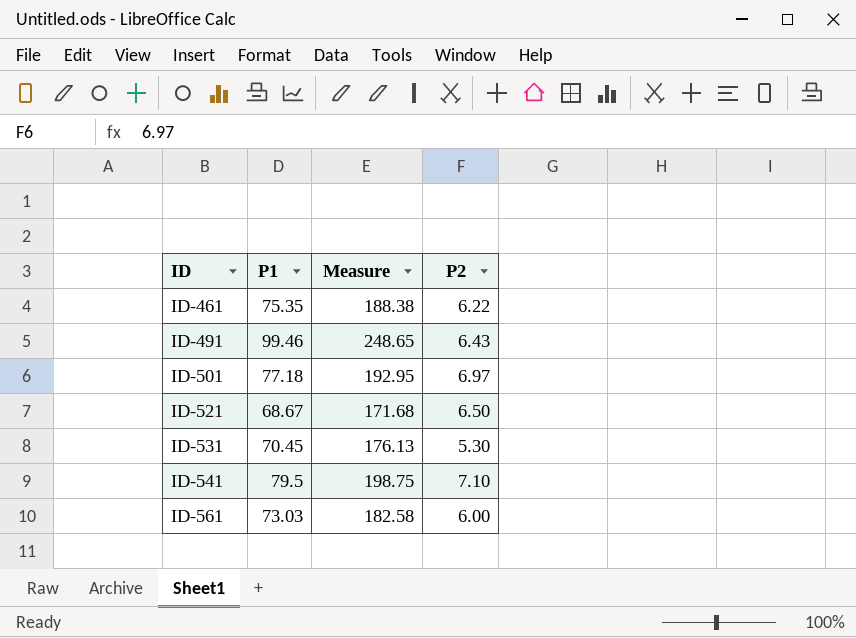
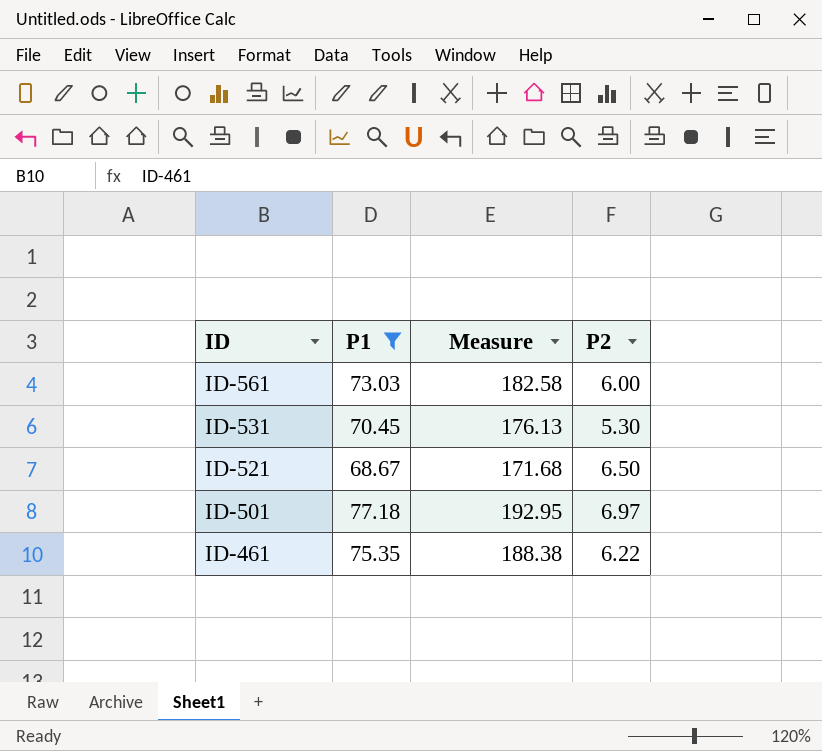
filter: none -> P1 <= 77.18
row order: ID ascending -> ID descending

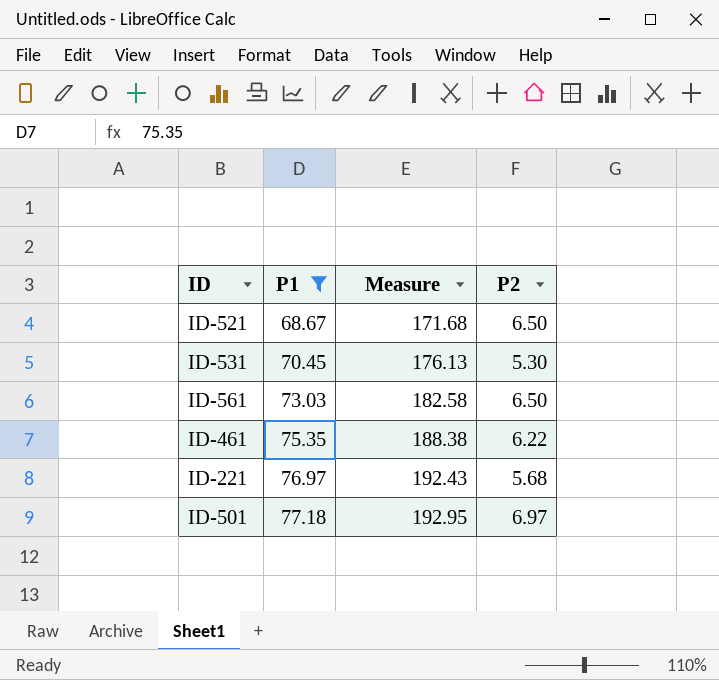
row order: ID descending -> P1 ascending
ID-561 | P2: 6.00 -> 6.50
row ID-221: none -> 76.97 | 192.43 | 5.68

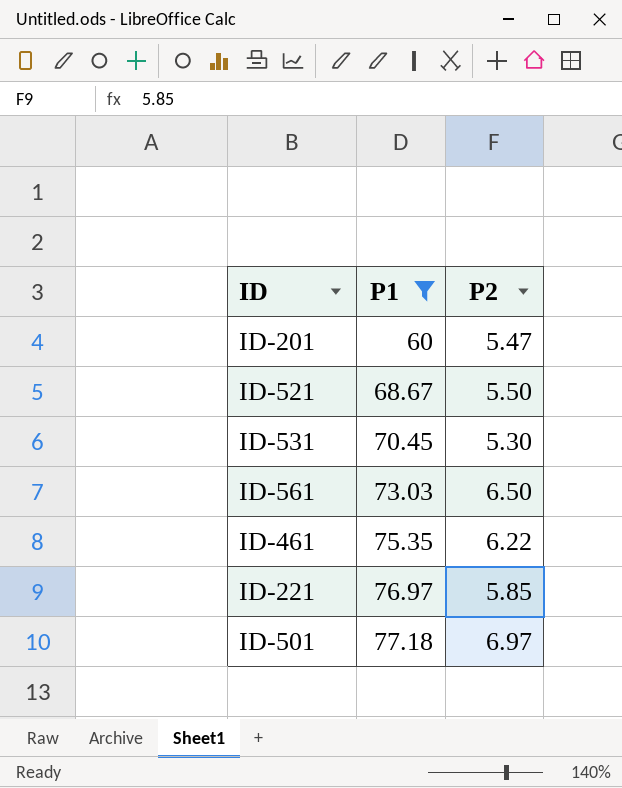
column Measure | formula: [P1] * 2.5 -> none
row ID-201: none -> 60 | 5.47
ID-521 | P2: 6.50 -> 5.50
ID-221 | P2: 5.68 -> 5.85

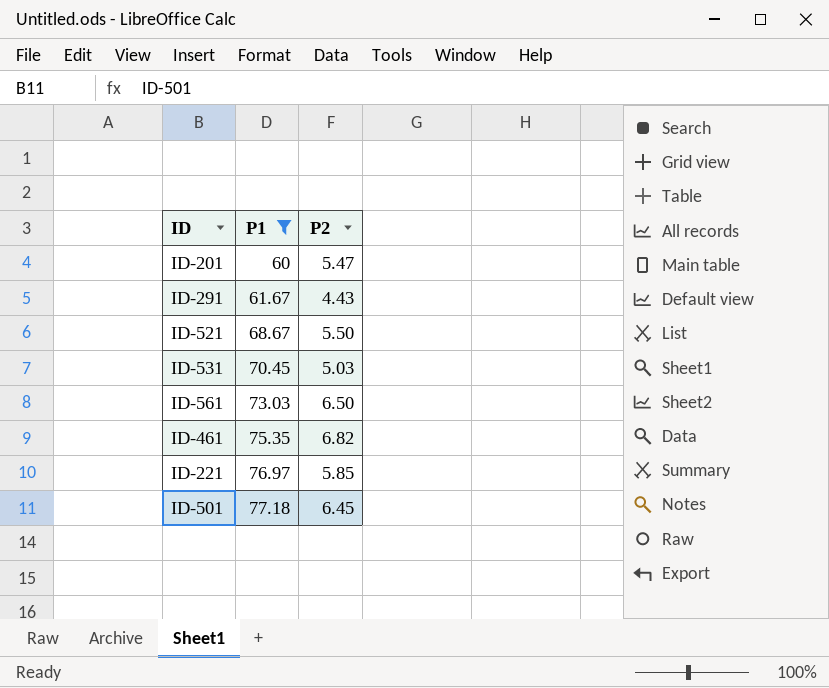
row ID-291: none -> 61.67 | 4.43
ID-531 | P2: 5.30 -> 5.03
ID-461 | P2: 6.22 -> 6.82
ID-501 | P2: 6.97 -> 6.45

